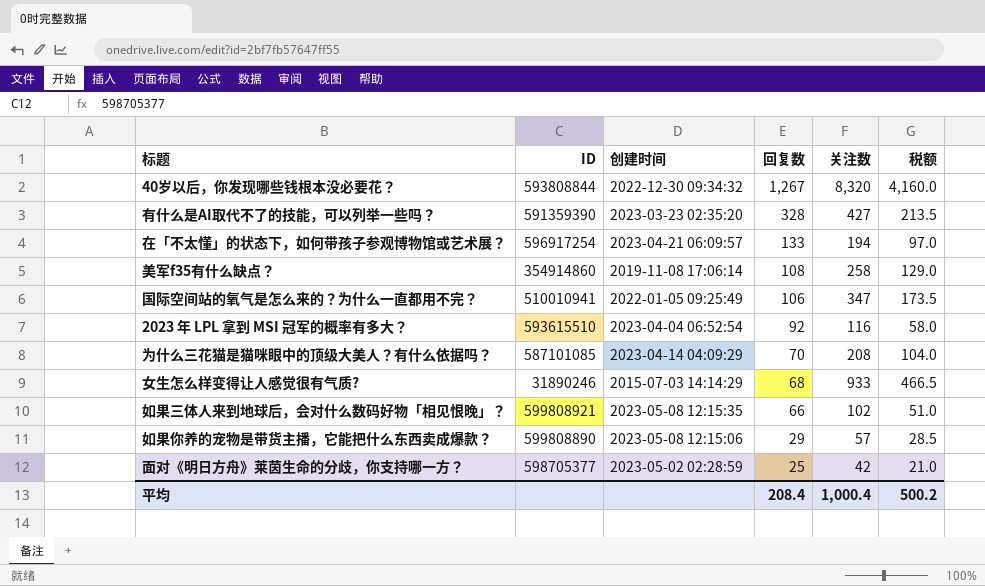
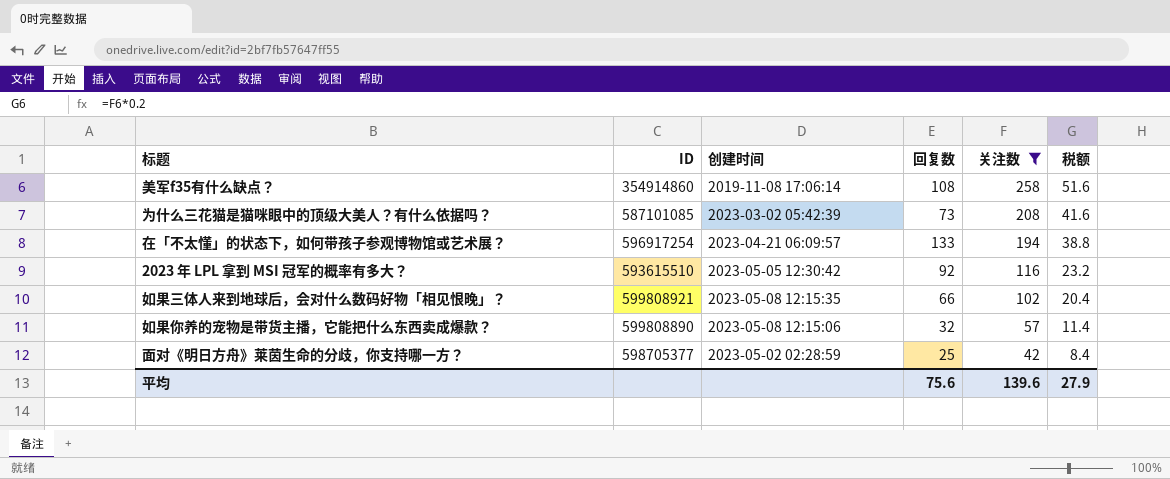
filter: none -> 关注数 <= 258
row order: 回复数 descending -> 关注数 descending
column 税额 | formula: [关注数] * 0.5 -> [关注数] * 0.2
为什么三花猫是猫咪眼中的顶级大美人？有什么依据吗？ | 创建时间: 2023-04-14 04:09:29 -> 2023-03-02 05:42:39
为什么三花猫是猫咪眼中的顶级大美人？有什么依据吗？ | 回复数: 70 -> 73
2023 年 LPL 拿到 MSI 冠军的概率有多大？ | 创建时间: 2023-04-04 06:52:54 -> 2023-05-05 12:30:42
如果你养的宠物是带货主播，它能把什么东西卖成爆款？ | 回复数: 29 -> 32
平均 | 回复数: 208.4 -> 75.6
平均 | 关注数: 1,000.4 -> 139.6
平均 | 税额: 500.2 -> 27.9

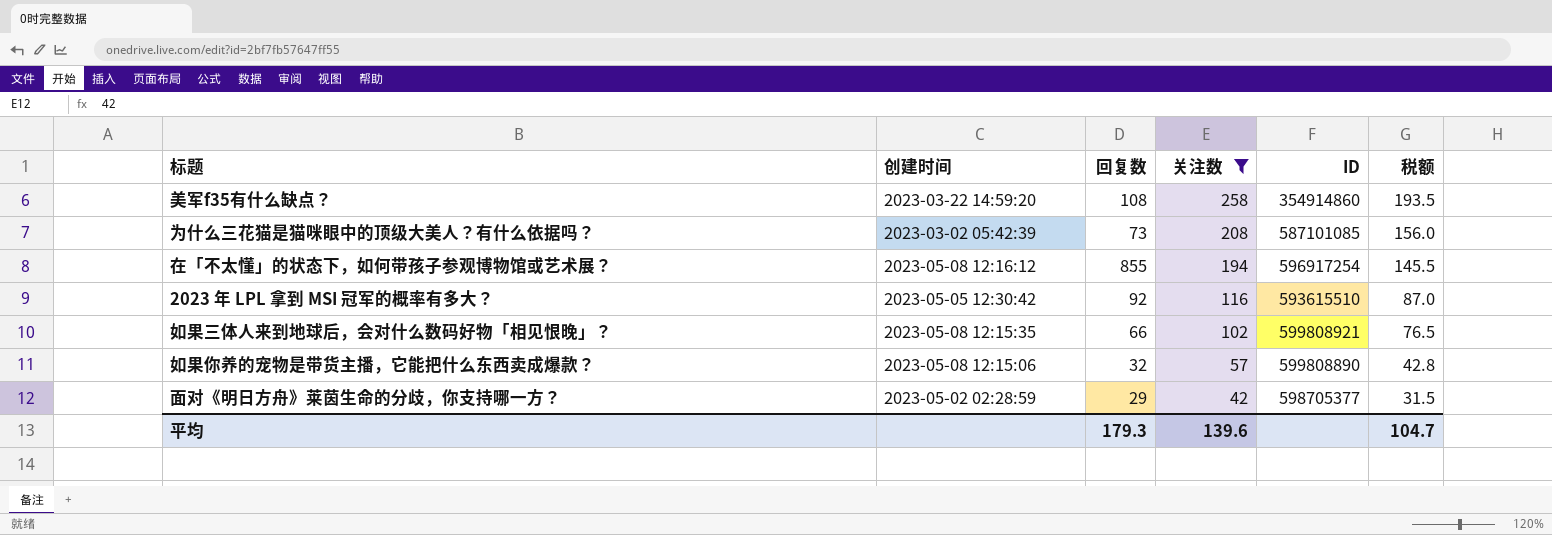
column ID | position: 2 -> 5
column 税额 | formula: [关注数] * 0.2 -> [关注数] * 0.75
美军f35有什么缺点？ | 创建时间: 2019-11-08 17:06:14 -> 2023-03-22 14:59:20
在「不太懂」的状态下，如何带孩子参观博物馆或艺术展？ | 创建时间: 2023-04-21 06:09:57 -> 2023-05-08 12:16:12
在「不太懂」的状态下，如何带孩子参观博物馆或艺术展？ | 回复数: 133 -> 855
面对《明日方舟》莱茵生命的分歧，你支持哪一方？ | 回复数: 25 -> 29
平均 | 回复数: 75.6 -> 179.3
平均 | 税额: 27.9 -> 104.7

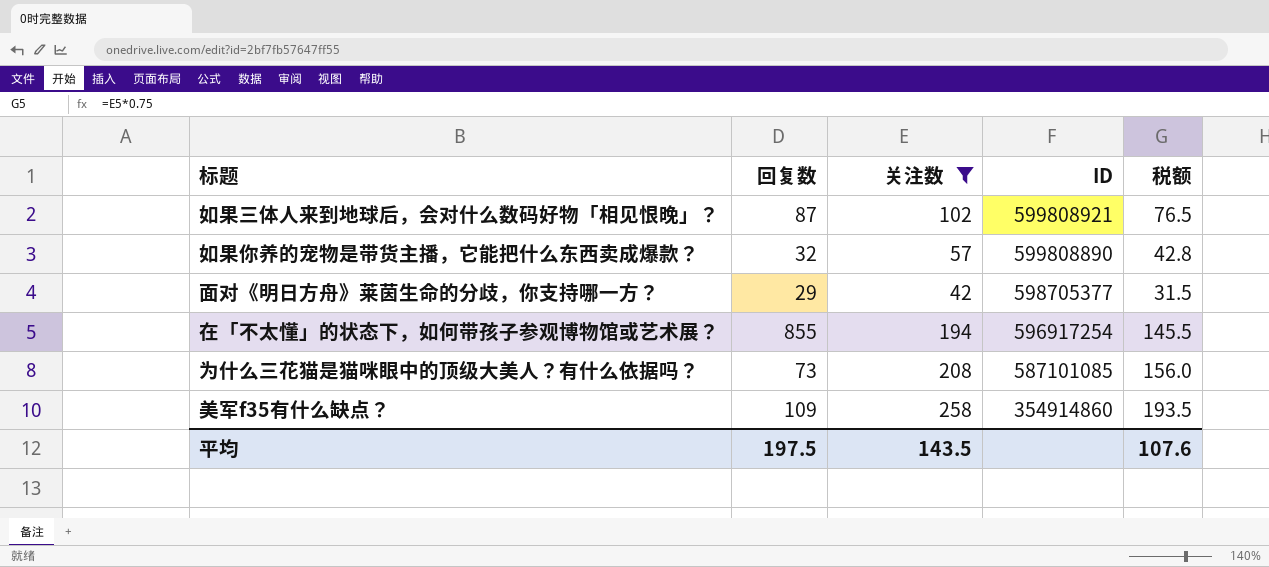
row order: 关注数 descending -> ID descending
column 创建时间 | position: 2 -> none
row 2023 年 LPL 拿到 MSI 冠军的概率有多大？: 2023-05-05 12:30:42 | 92 | 116 | 593615510 | 87.0 -> none
如果三体人来到地球后，会对什么数码好物「相见恨晚」？ | 回复数: 66 -> 87
美军f35有什么缺点？ | 回复数: 108 -> 109
平均 | 回复数: 179.3 -> 197.5
平均 | 关注数: 139.6 -> 143.5
平均 | 税额: 104.7 -> 107.6

